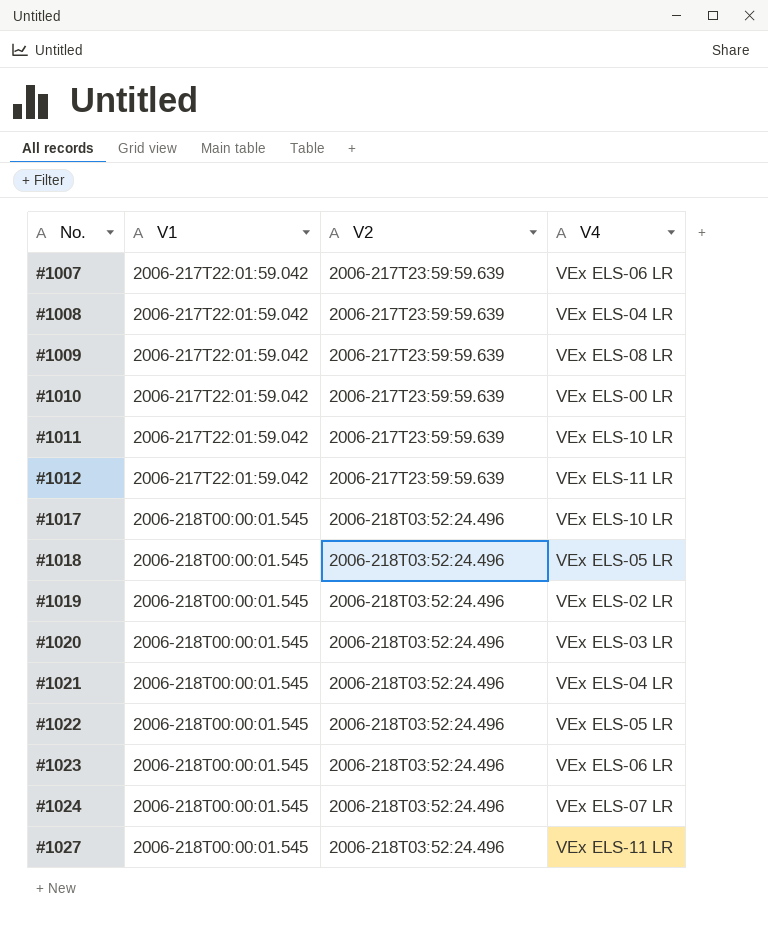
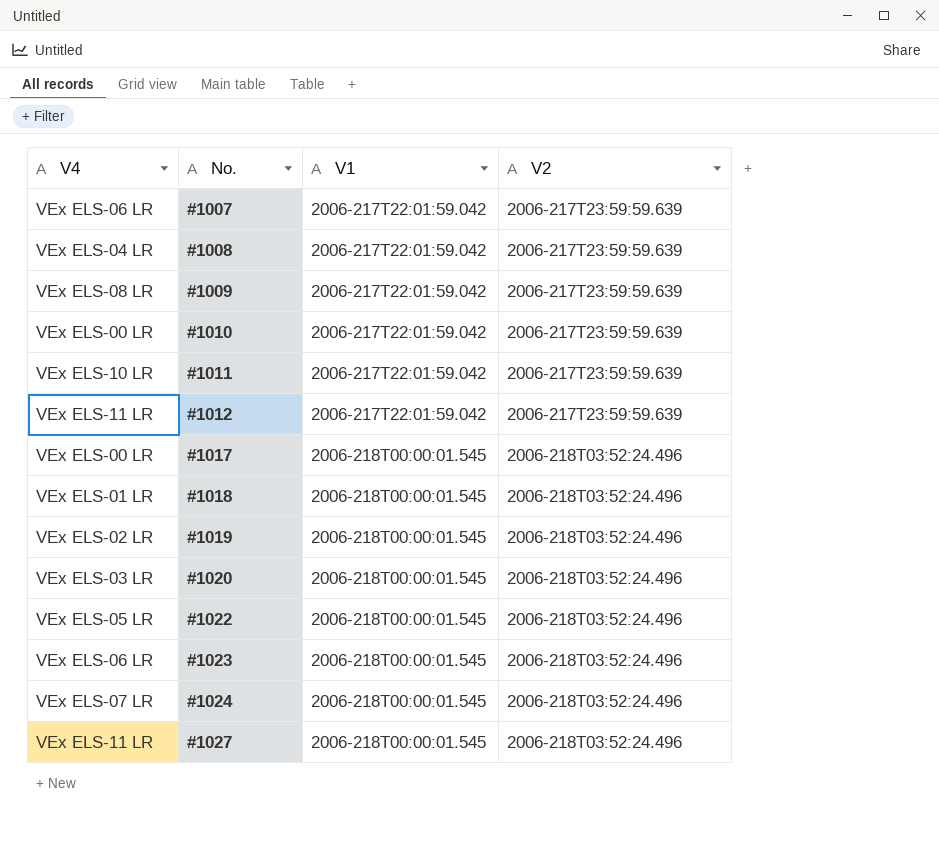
column V4 | position: 4 -> 1
row #1021: 2006-218T00:00:01.545 | 2006-218T03:52:24.496 | VEx ELS-04 LR -> none
#1017 | V4: VEx ELS-10 LR -> VEx ELS-00 LR
#1018 | V4: VEx ELS-05 LR -> VEx ELS-01 LR

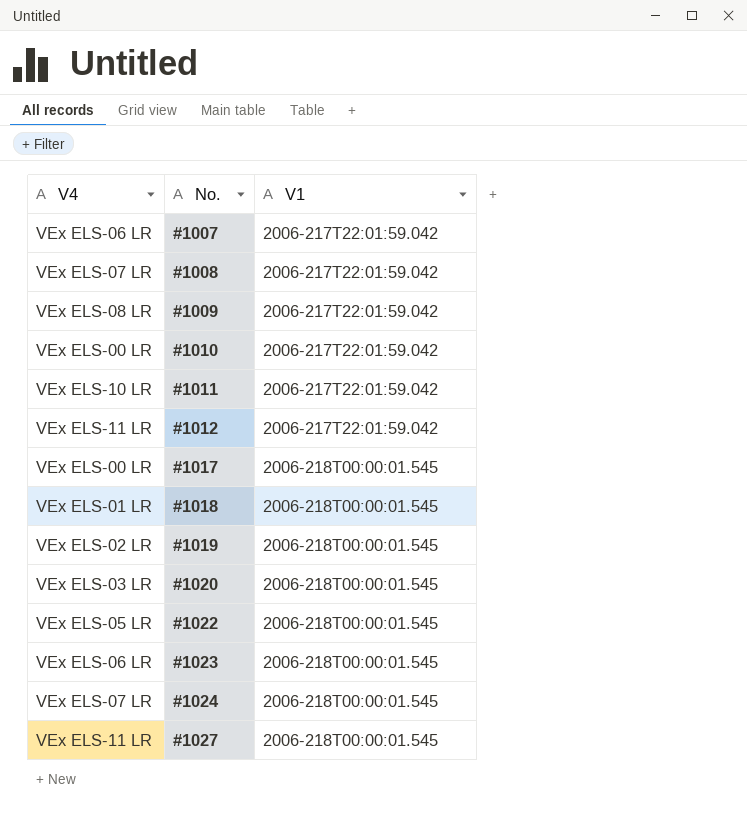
column V2 | position: 4 -> none
#1008 | V4: VEx ELS-04 LR -> VEx ELS-07 LR

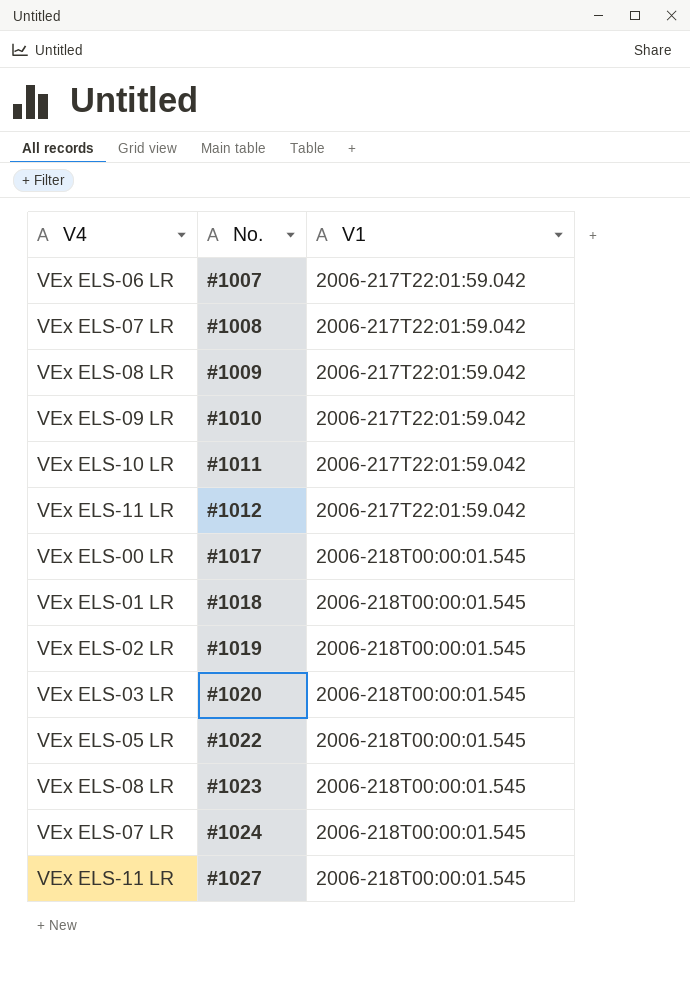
#1010 | V4: VEx ELS-00 LR -> VEx ELS-09 LR
#1023 | V4: VEx ELS-06 LR -> VEx ELS-08 LR

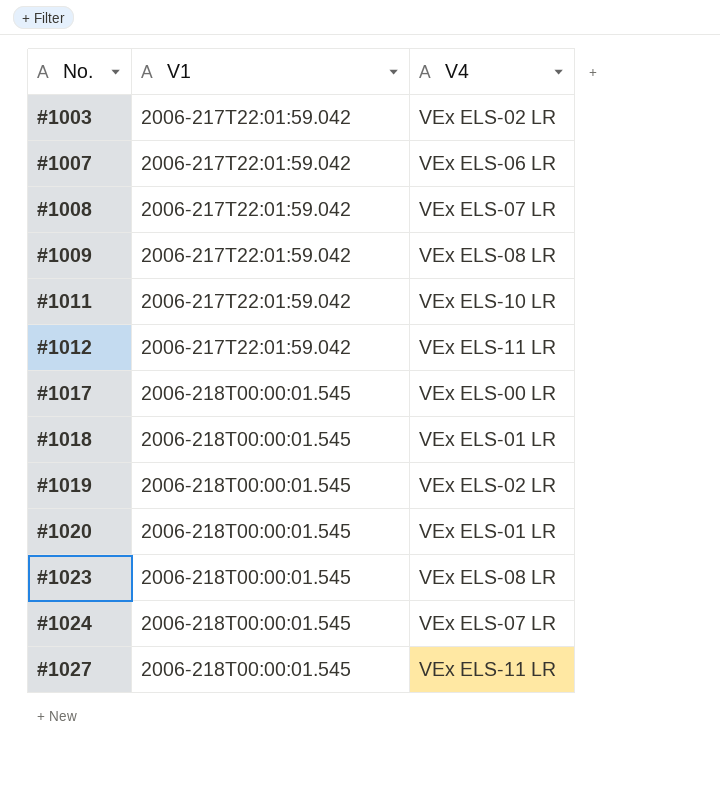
column V4 | position: 1 -> 3
row #1010: VEx ELS-09 LR | 2006-217T22:01:59.042 -> none
row #1022: VEx ELS-05 LR | 2006-218T00:00:01.545 -> none
row #1003: none -> 2006-217T22:01:59.042 | VEx ELS-02 LR
#1020 | V4: VEx ELS-03 LR -> VEx ELS-01 LR

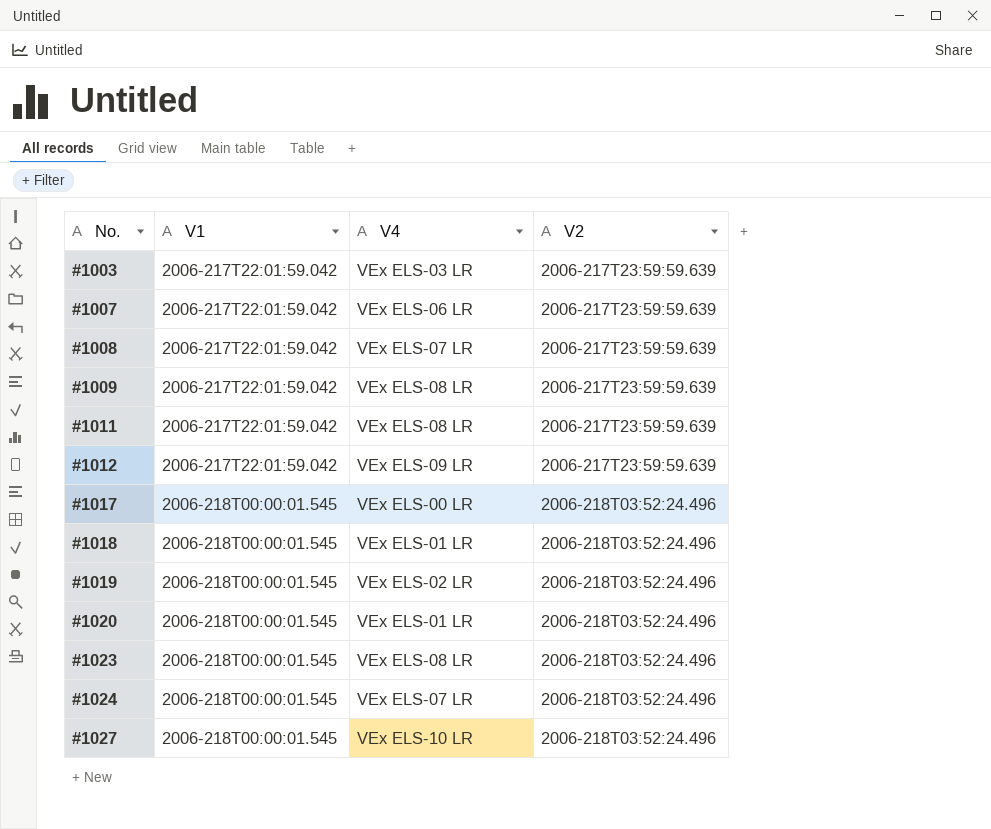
column V2 | position: none -> 4
#1003 | V4: VEx ELS-02 LR -> VEx ELS-03 LR
#1011 | V4: VEx ELS-10 LR -> VEx ELS-08 LR
#1012 | V4: VEx ELS-11 LR -> VEx ELS-09 LR
#1027 | V4: VEx ELS-11 LR -> VEx ELS-10 LR

